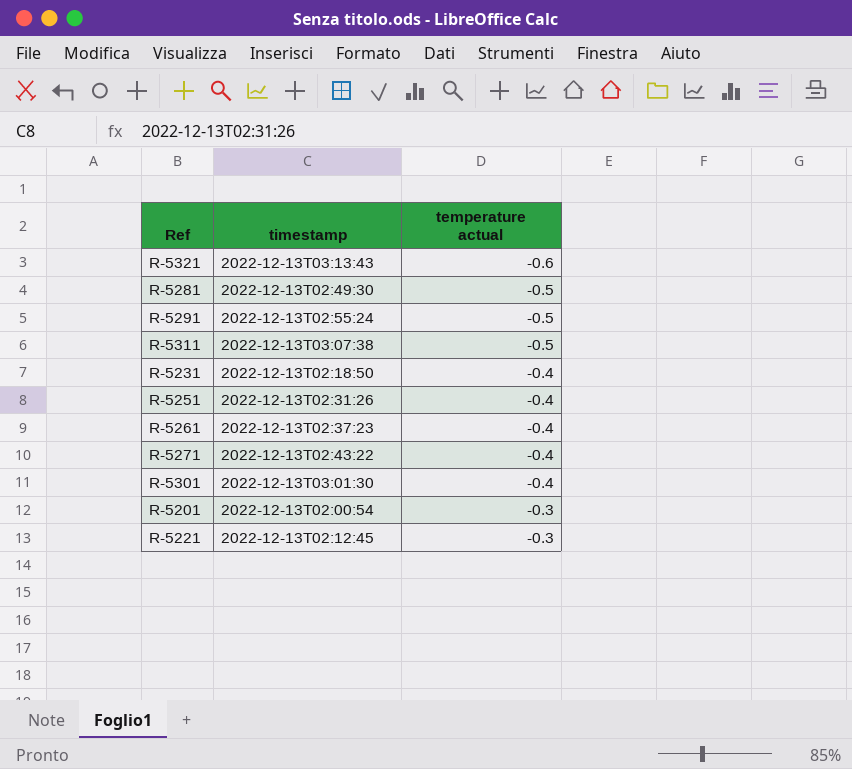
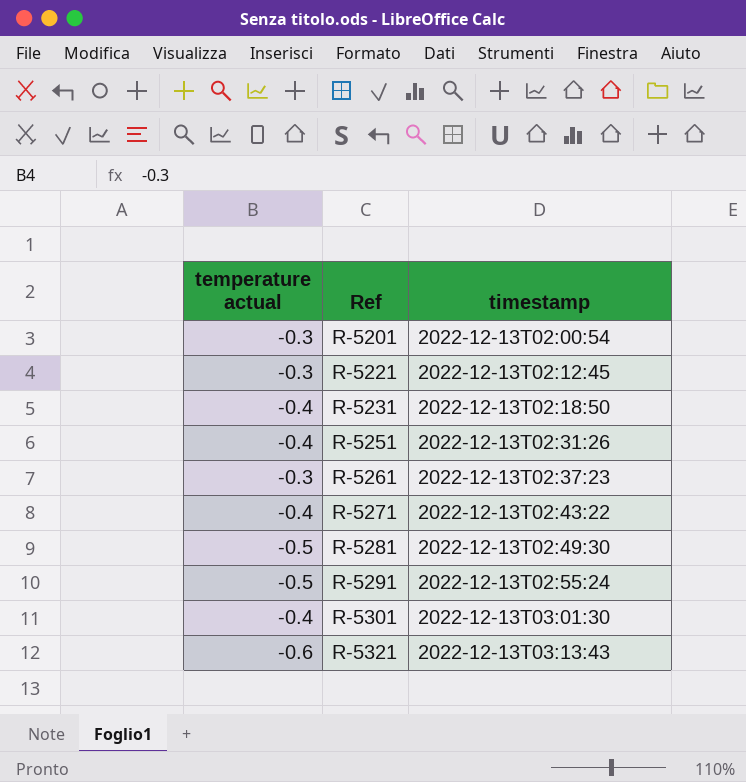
row order: temperature actual ascending -> Ref ascending
column temperature actual | position: 3 -> 1
row R-5311: 2022-12-13T03:07:38 | -0.5 -> none
R-5261 | temperature actual: -0.4 -> -0.3

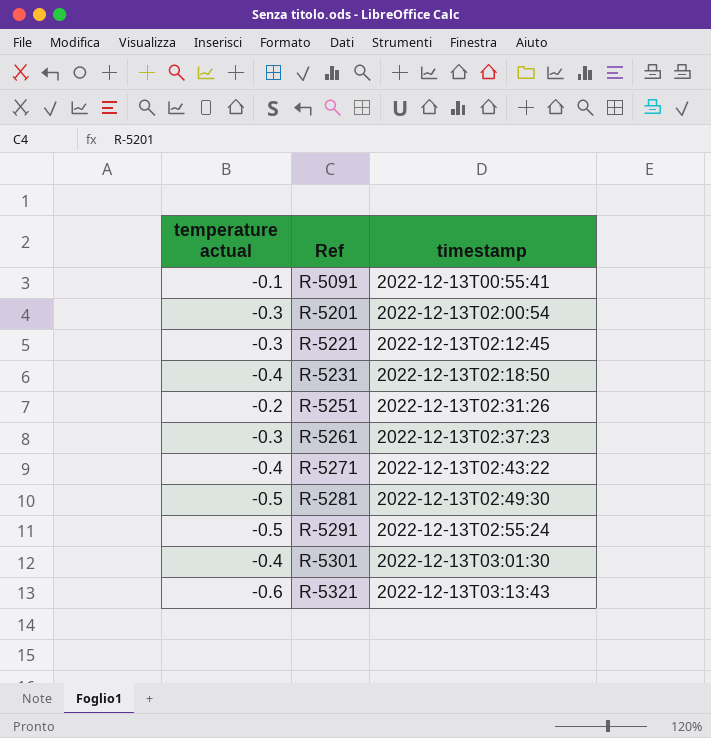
row R-5091: none -> -0.1 | 2022-12-13T00:55:41
R-5251 | temperature actual: -0.4 -> -0.2

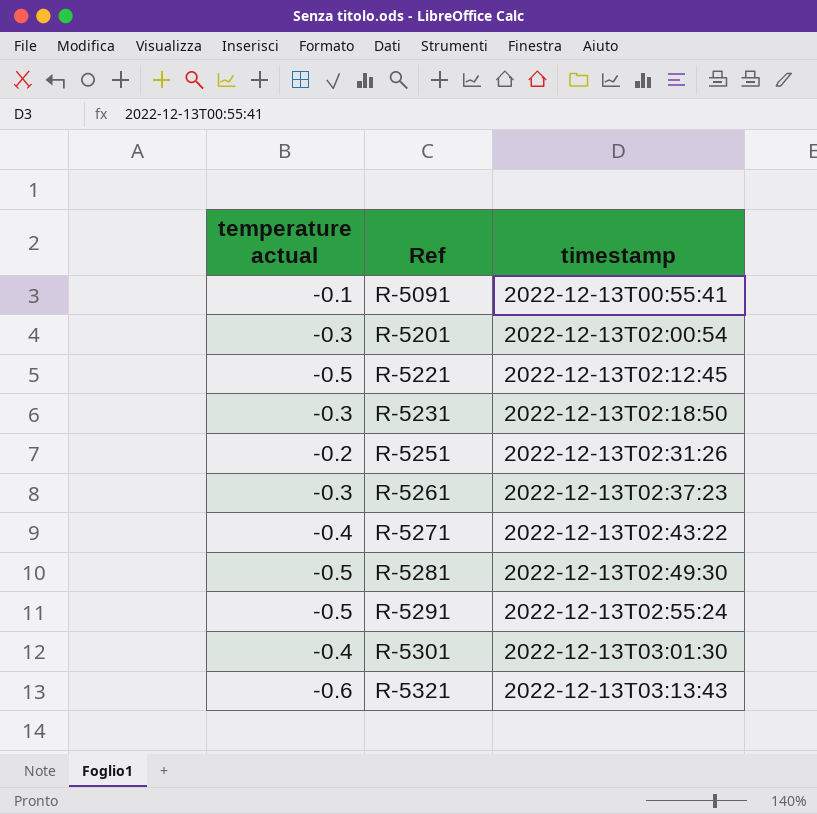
R-5221 | temperature actual: -0.3 -> -0.5
R-5231 | temperature actual: -0.4 -> -0.3

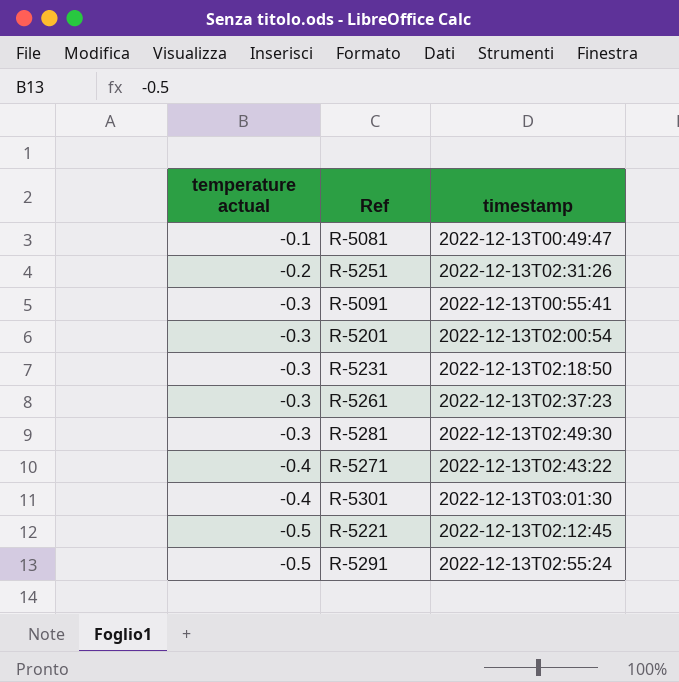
row order: Ref ascending -> temperature actual descending
row R-5321: -0.6 | 2022-12-13T03:13:43 -> none
row R-5081: none -> -0.1 | 2022-12-13T00:49:47
R-5091 | temperature actual: -0.1 -> -0.3
R-5281 | temperature actual: -0.5 -> -0.3

